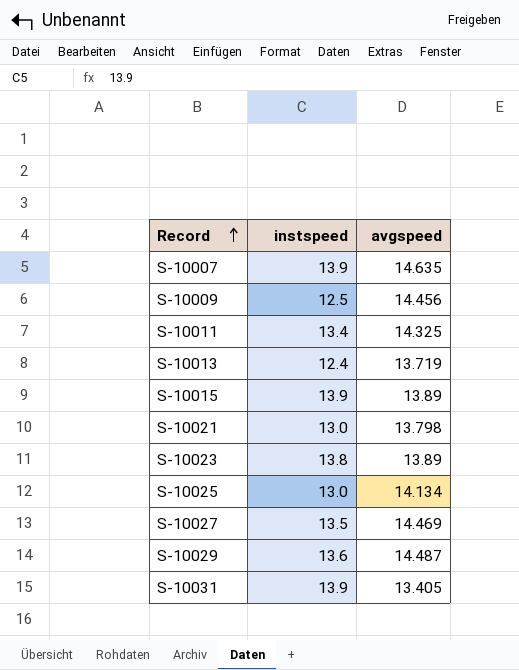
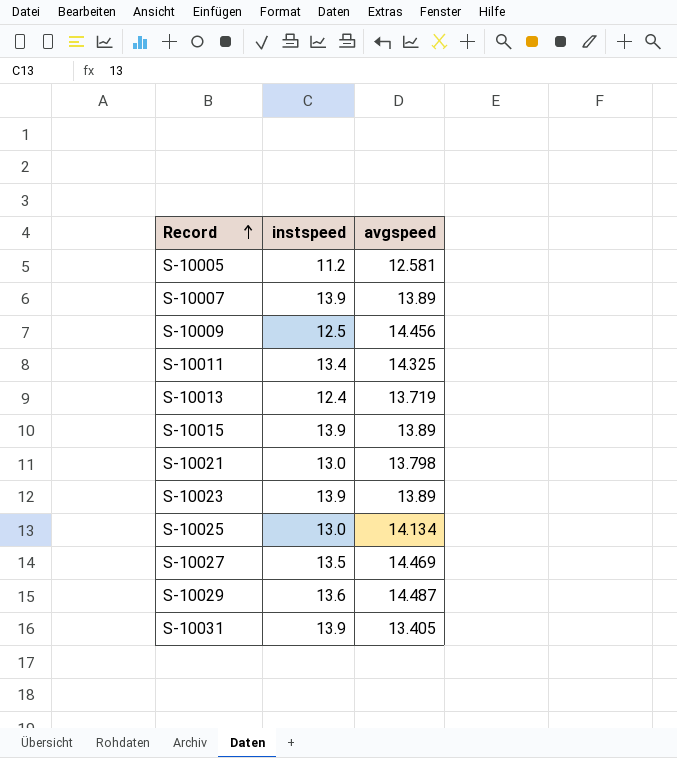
row S-10005: none -> 11.2 | 12.581
S-10007 | avgspeed: 14.635 -> 13.89
S-10023 | instspeed: 13.8 -> 13.9

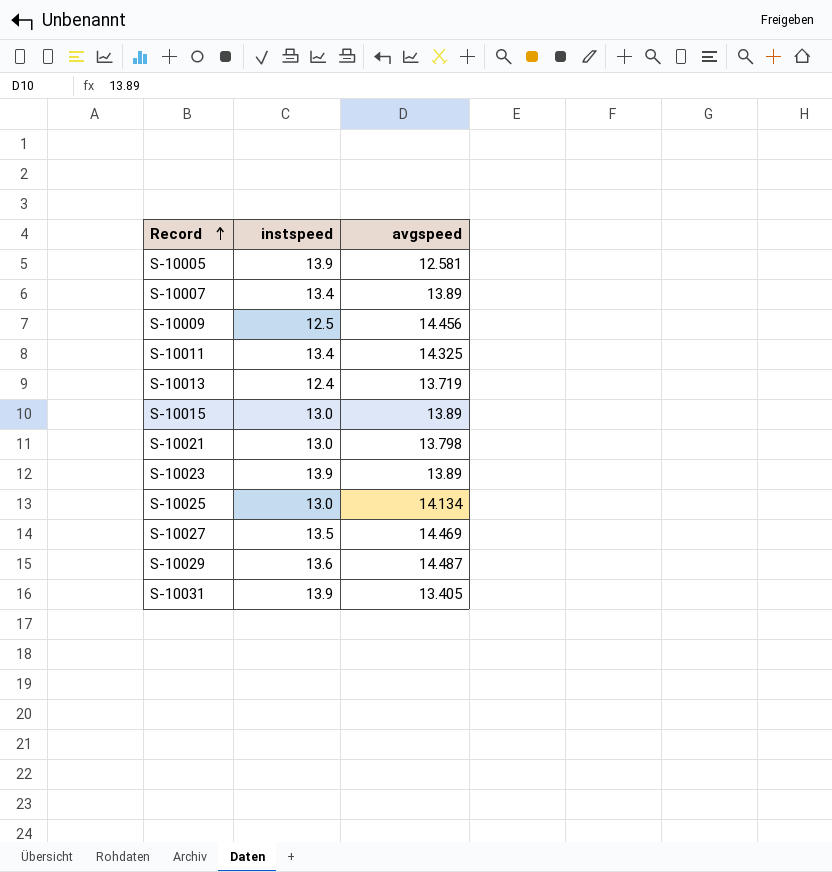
S-10005 | instspeed: 11.2 -> 13.9
S-10007 | instspeed: 13.9 -> 13.4
S-10015 | instspeed: 13.9 -> 13.0

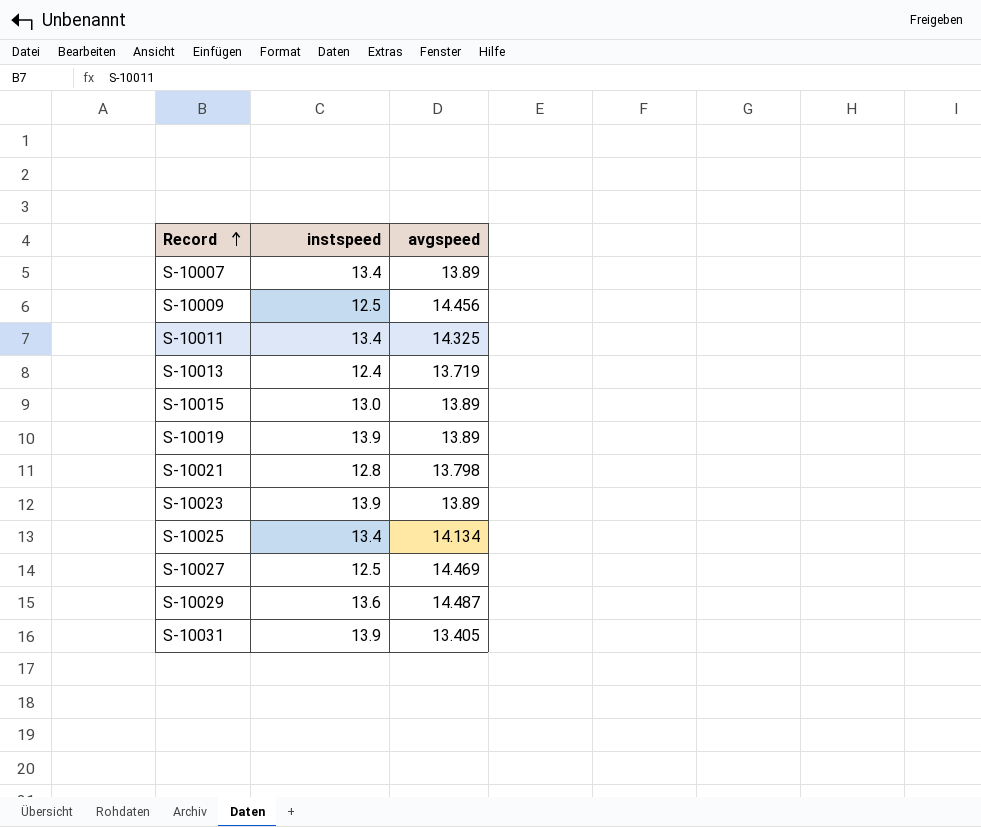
row S-10005: 13.9 | 12.581 -> none
row S-10019: none -> 13.9 | 13.89
S-10021 | instspeed: 13.0 -> 12.8
S-10025 | instspeed: 13.0 -> 13.4
S-10027 | instspeed: 13.5 -> 12.5

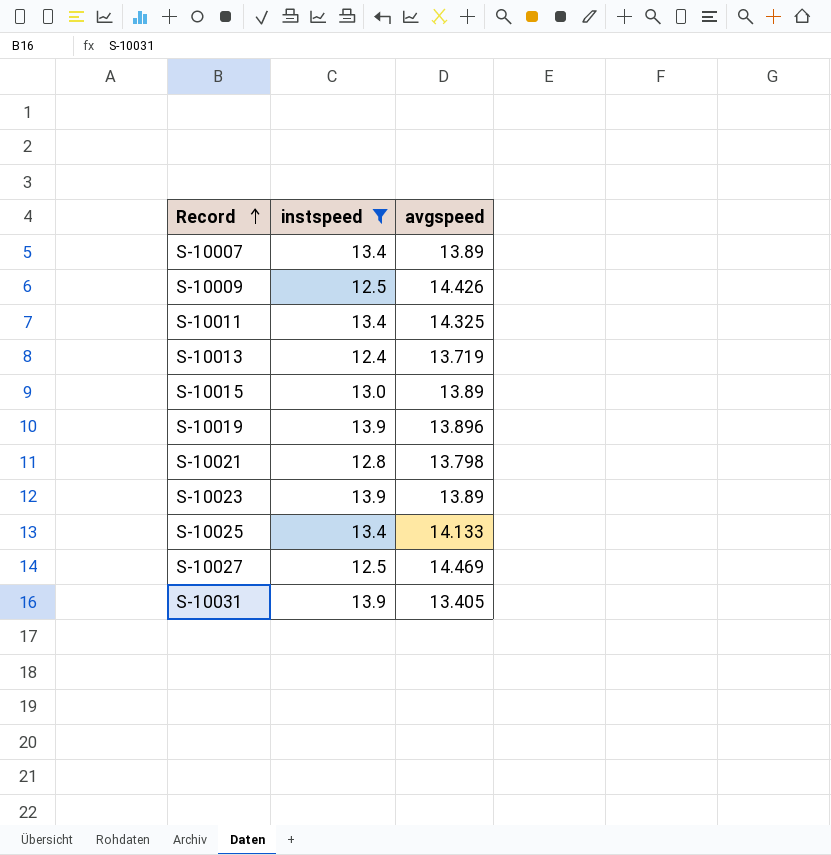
filter: none -> instspeed != 13.6
S-10009 | avgspeed: 14.456 -> 14.426
S-10019 | avgspeed: 13.89 -> 13.896
S-10025 | avgspeed: 14.134 -> 14.133

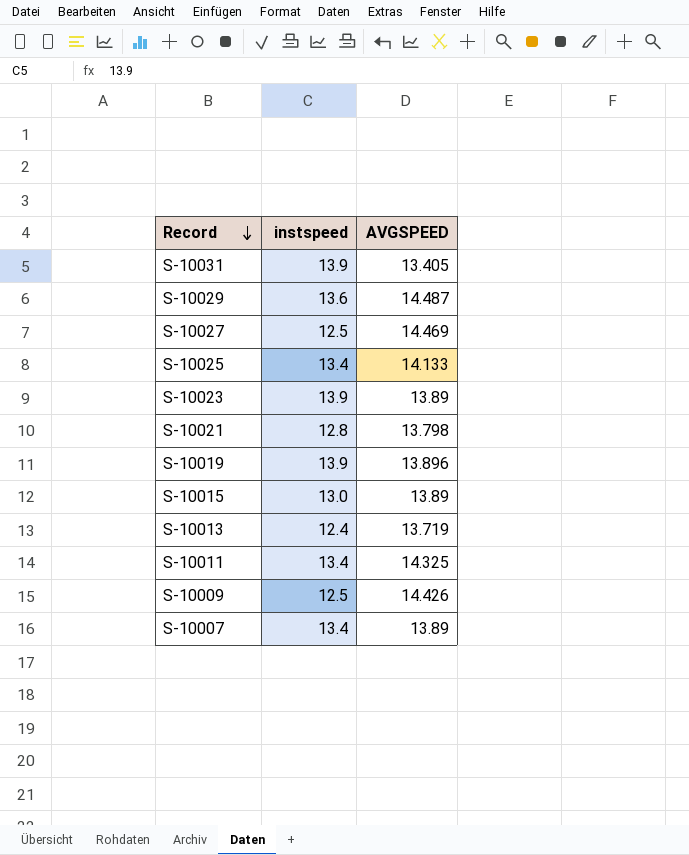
filter: instspeed != 13.6 -> none
row order: Record ascending -> Record descending
column name: avgspeed -> AVGSPEED

